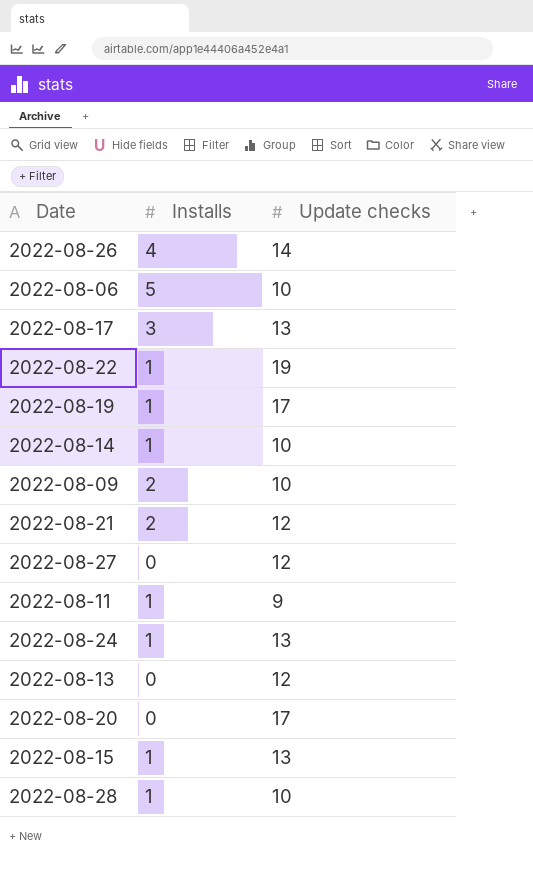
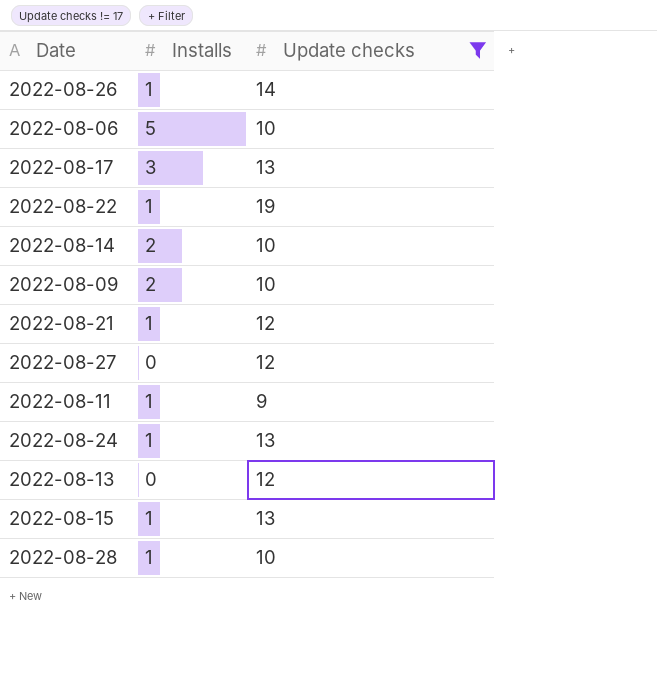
filter: none -> Update checks != 17
2022-08-26 | Installs: 4 -> 1
2022-08-14 | Installs: 1 -> 2
2022-08-21 | Installs: 2 -> 1

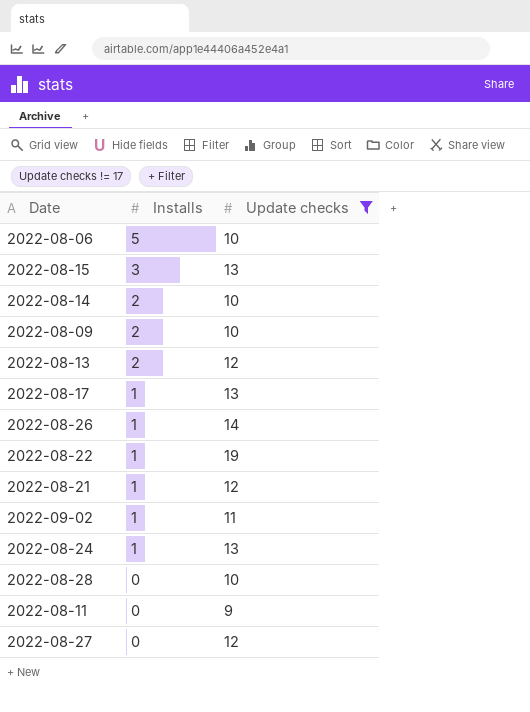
row order: none -> Installs descending
2022-08-15 | Installs: 1 -> 3
2022-08-13 | Installs: 0 -> 2
2022-08-17 | Installs: 3 -> 1
row 2022-09-02: none -> 1 | 11
2022-08-28 | Installs: 1 -> 0
2022-08-11 | Installs: 1 -> 0

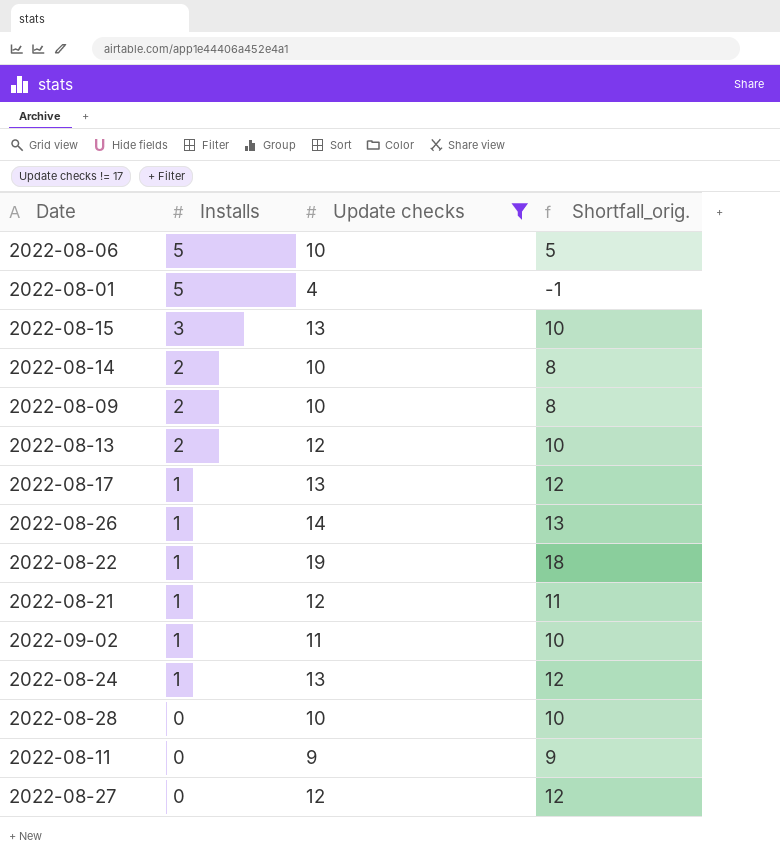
column Shortfall_orig. | formula: none -> [Update checks] - [Installs]
row 2022-08-01: none -> 5 | 4 | -1

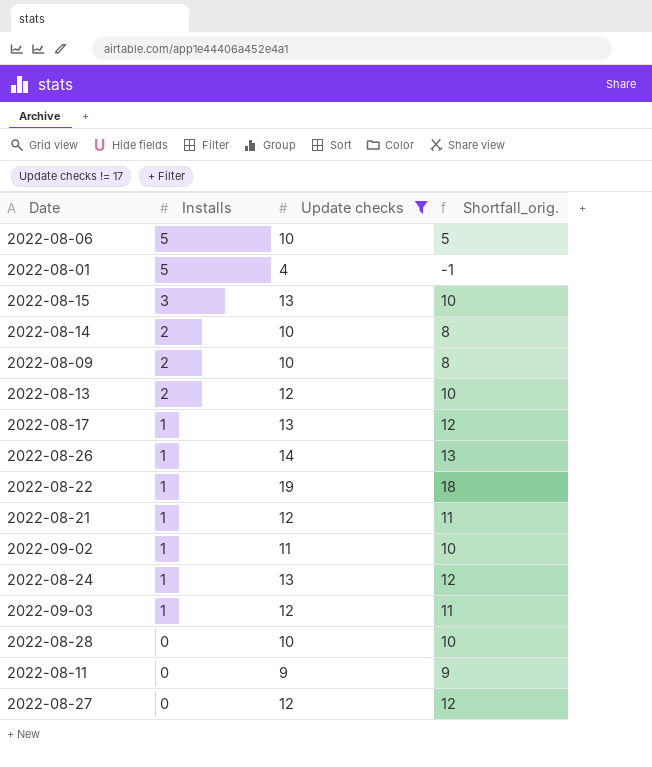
row 2022-09-03: none -> 1 | 12 | 11

